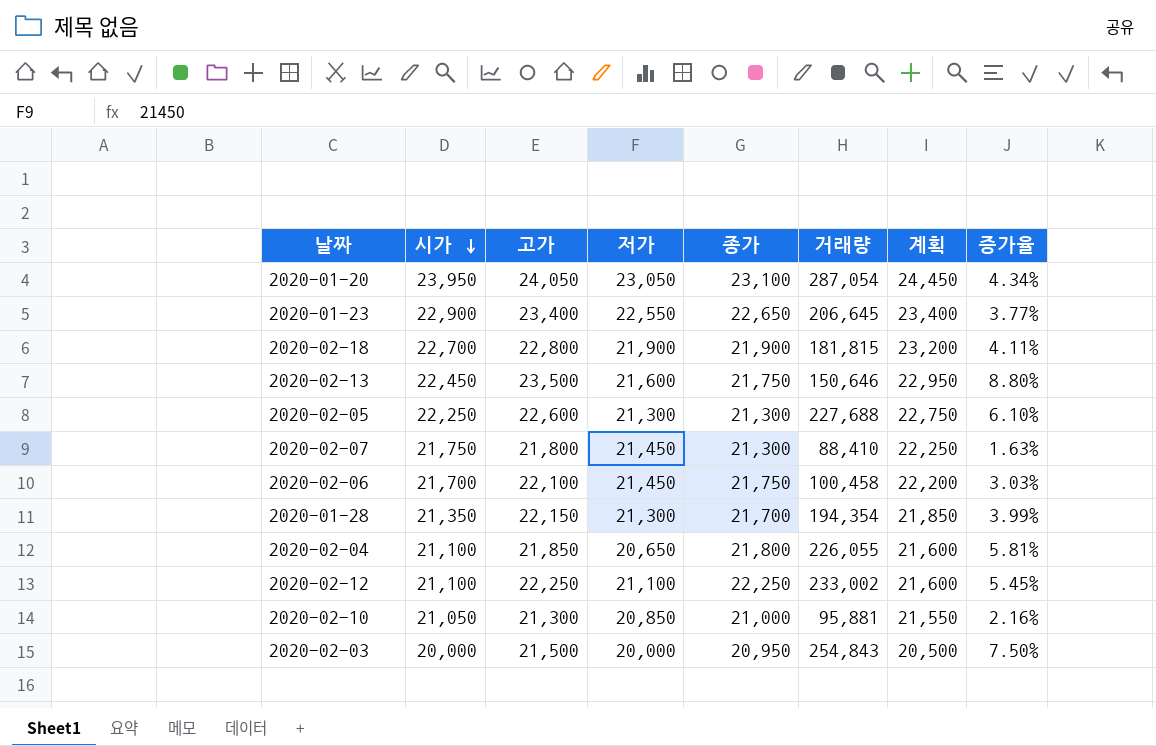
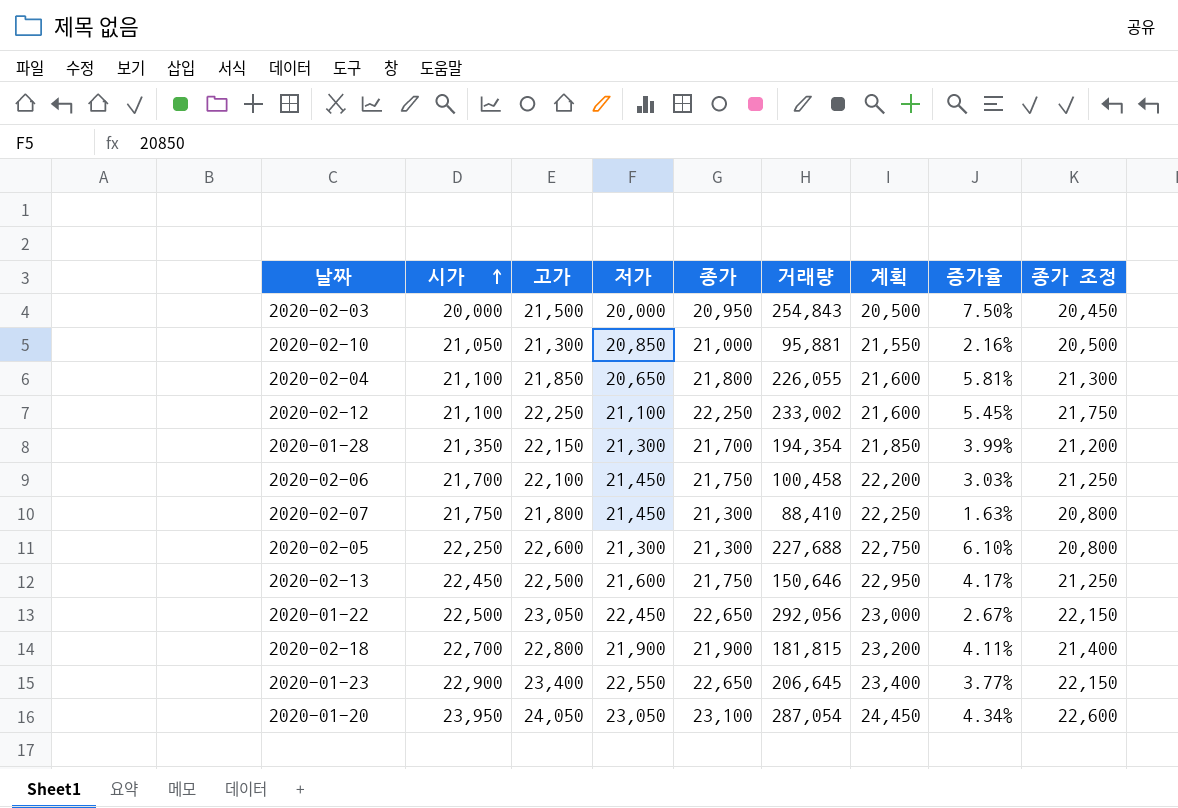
row order: 시가 descending -> 시가 ascending
column 종가 조정 | formula: none -> [종가] - 500
2020-02-13 | 고가: 23,500 -> 22,500
2020-02-13 | 증가율: 8.80% -> 4.17%
row 2020-01-22: none -> 22,500 | 23,050 | 22,450 | 22,650 | 292,056 | 23,000 | 2.67% | 22,150

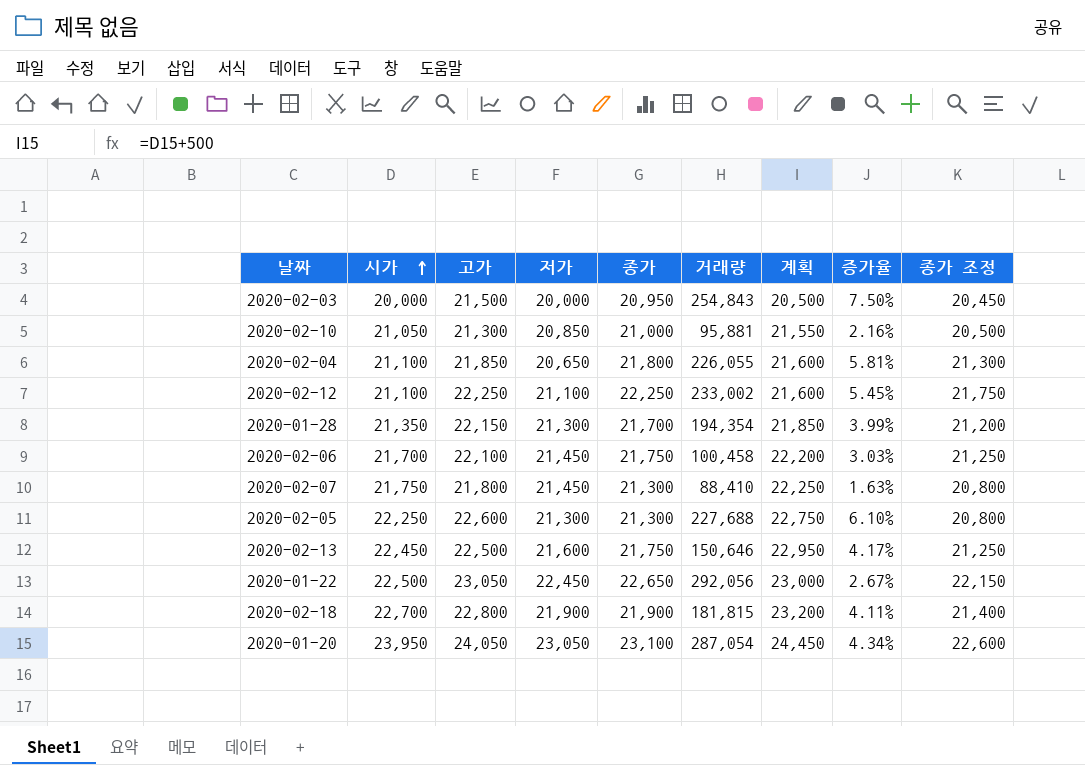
row 2020-01-23: 22,900 | 23,400 | 22,550 | 22,650 | 206,645 | 23,400 | 3.77% | 22,150 -> none

